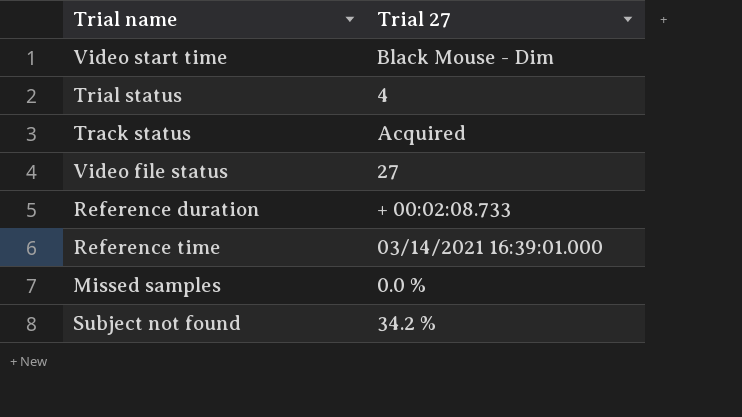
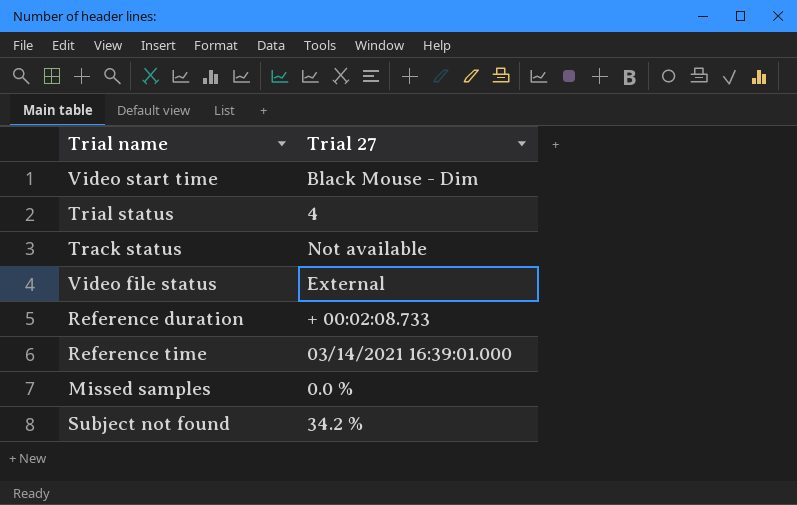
Track status | Trial 27: Acquired -> Not available
Video file status | Trial 27: 27 -> External

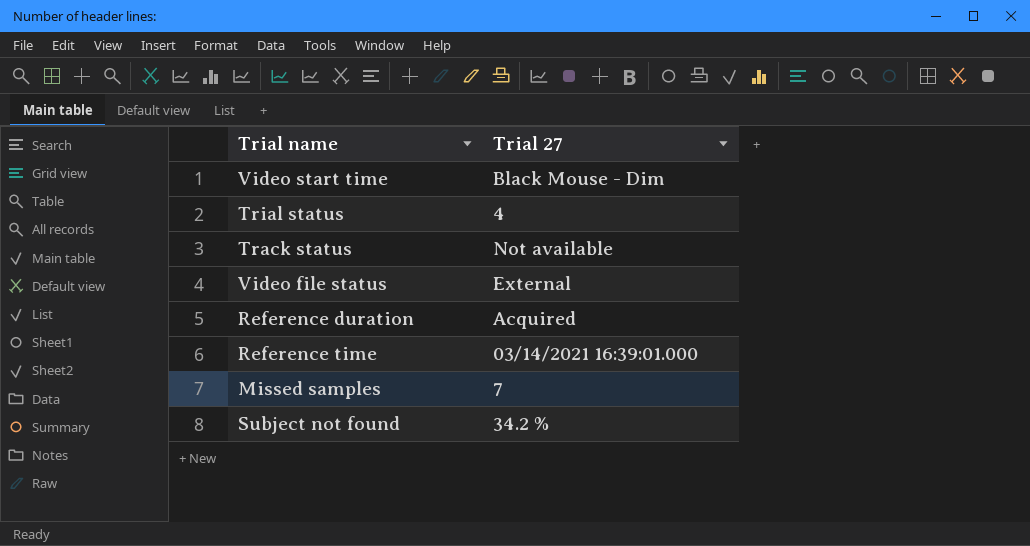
Reference duration | Trial 27: + 00:02:08.733 -> Acquired
Missed samples | Trial 27: 0.0 % -> 7

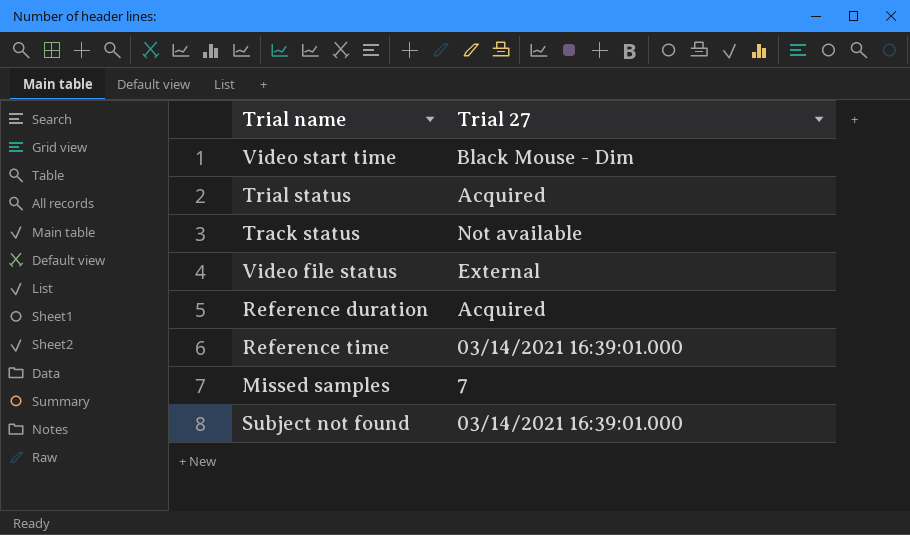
Trial status | Trial 27: 4 -> Acquired
Subject not found | Trial 27: 34.2 % -> 03/14/2021 16:39:01.000

